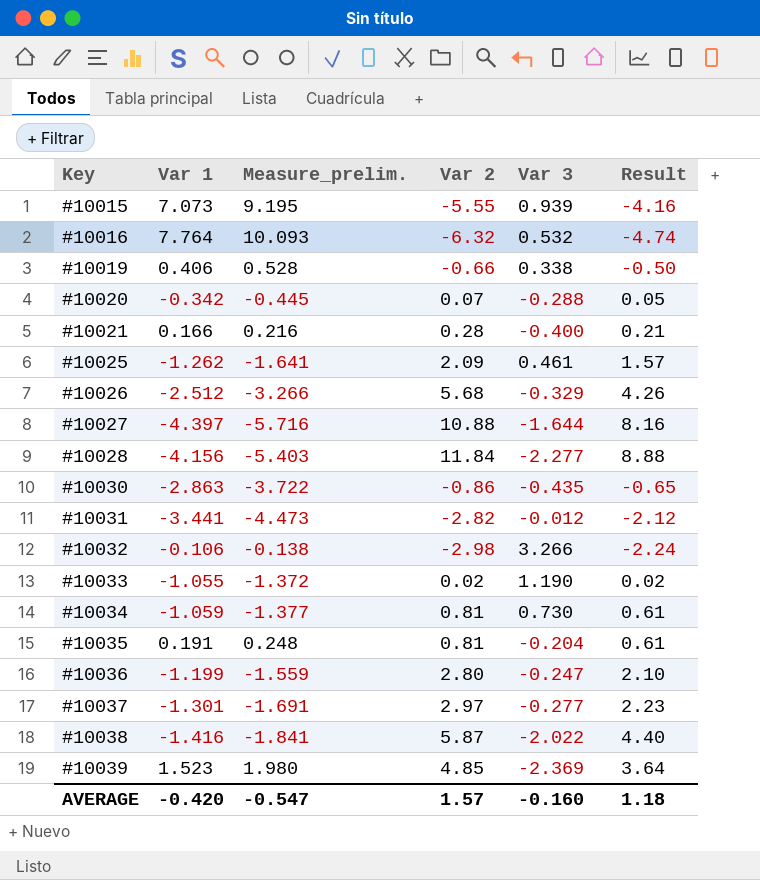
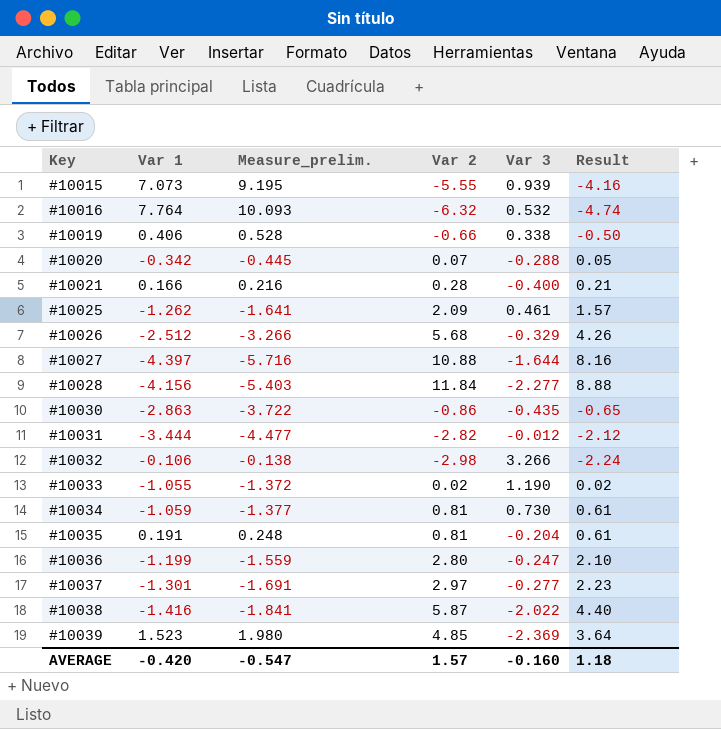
#10031 | Var 1: -3.441 -> -3.444
#10031 | Measure_prelim.: -4.473 -> -4.477

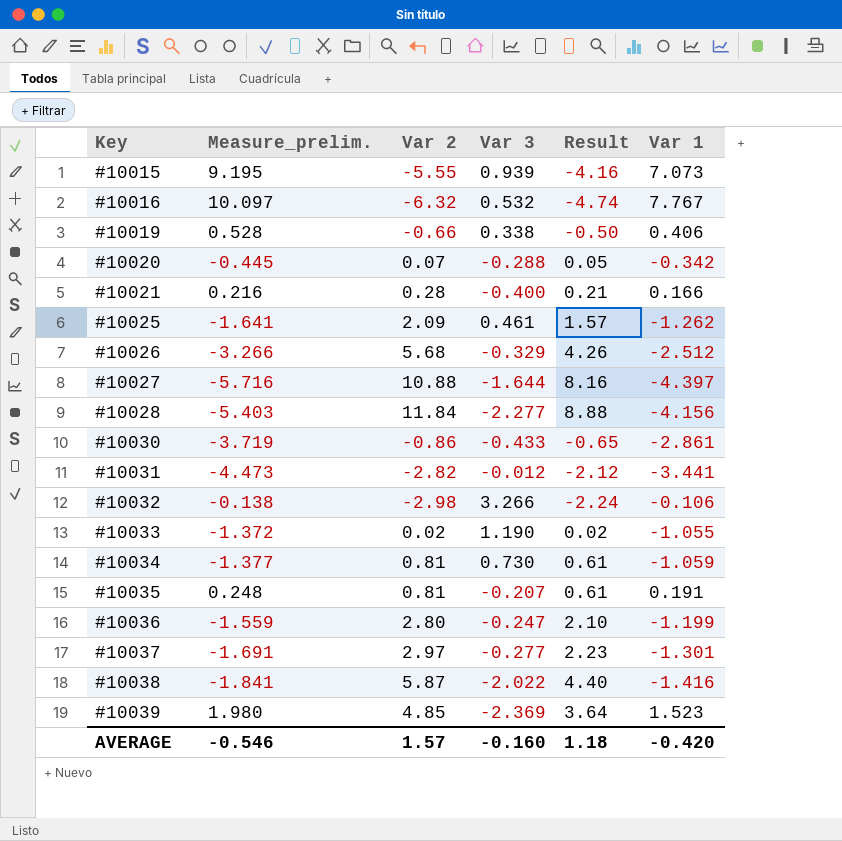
column Var 1 | position: 2 -> 6
#10016 | Measure_prelim.: 10.093 -> 10.097
#10016 | Var 1: 7.764 -> 7.767
#10030 | Measure_prelim.: -3.722 -> -3.719
#10030 | Var 3: -0.435 -> -0.433
#10030 | Var 1: -2.863 -> -2.861
#10031 | Measure_prelim.: -4.477 -> -4.473
#10031 | Var 1: -3.444 -> -3.441
#10035 | Var 3: -0.204 -> -0.207
AVERAGE | Measure_prelim.: -0.547 -> -0.546

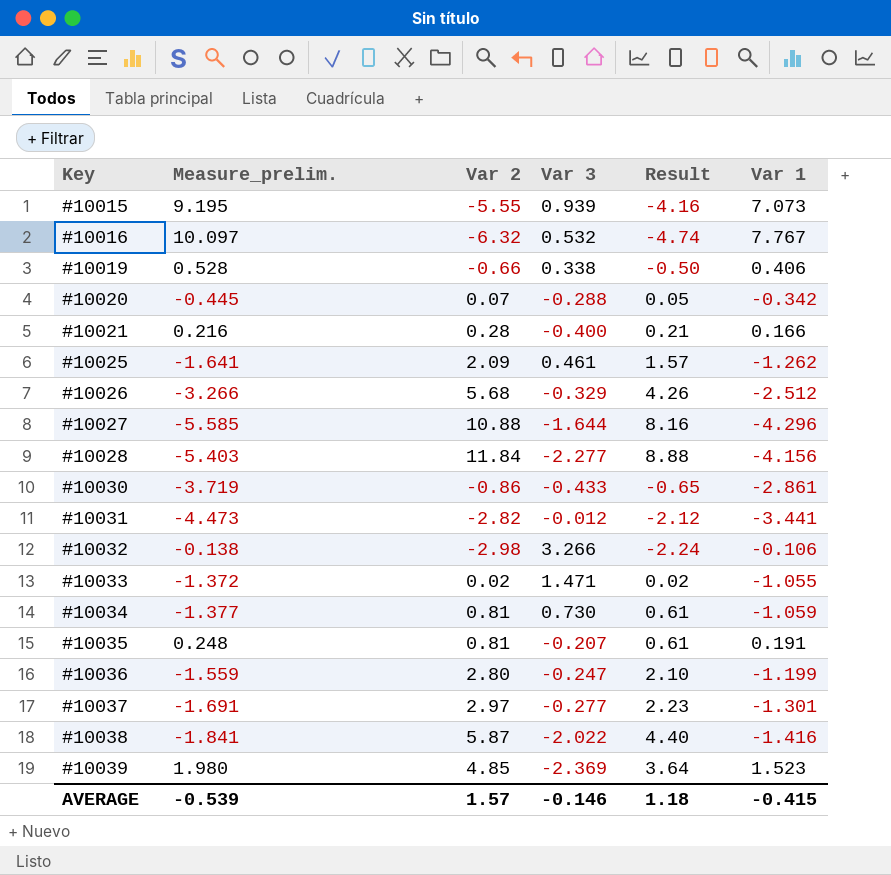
#10027 | Measure_prelim.: -5.716 -> -5.585
#10027 | Var 1: -4.397 -> -4.296
#10033 | Var 3: 1.190 -> 1.471
AVERAGE | Measure_prelim.: -0.546 -> -0.539
AVERAGE | Var 3: -0.160 -> -0.146
AVERAGE | Var 1: -0.420 -> -0.415

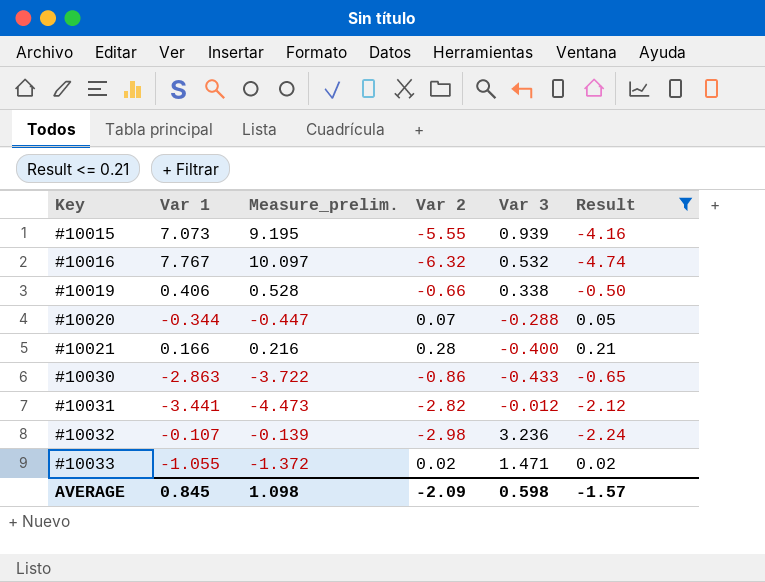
filter: none -> Result <= 0.21
column Var 1 | position: 6 -> 2
#10020 | Var 1: -0.342 -> -0.344
#10020 | Measure_prelim.: -0.445 -> -0.447
#10030 | Var 1: -2.861 -> -2.863
#10030 | Measure_prelim.: -3.719 -> -3.722
#10032 | Var 1: -0.106 -> -0.107
#10032 | Measure_prelim.: -0.138 -> -0.139
#10032 | Var 3: 3.266 -> 3.236
AVERAGE | Var 1: -0.415 -> 0.845
AVERAGE | Measure_prelim.: -0.539 -> 1.098
AVERAGE | Var 2: 1.57 -> -2.09
AVERAGE | Var 3: -0.146 -> 0.598
AVERAGE | Result: 1.18 -> -1.57

